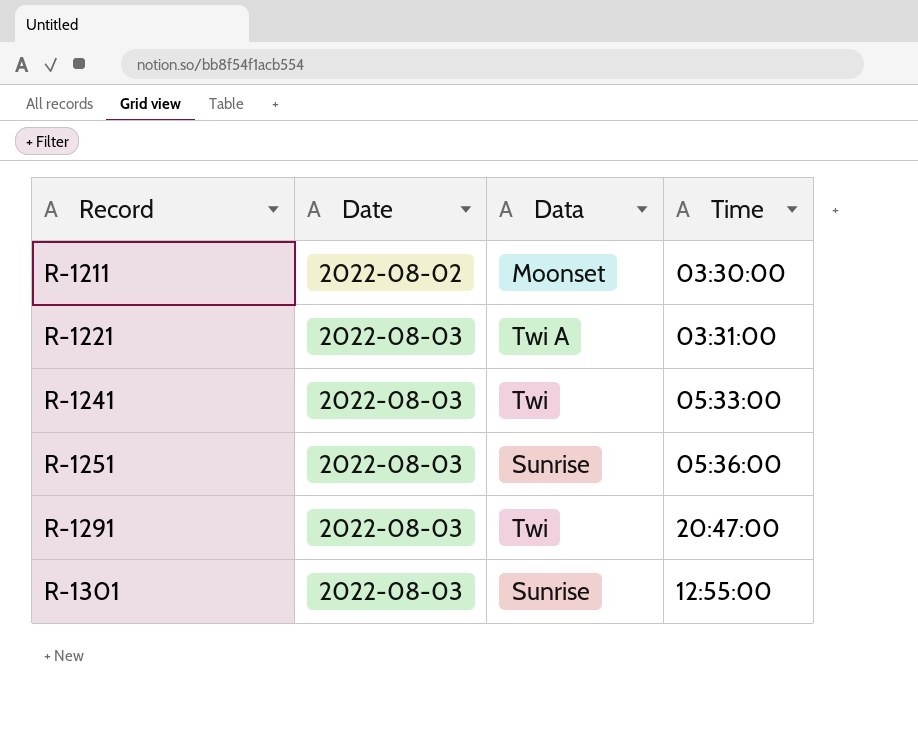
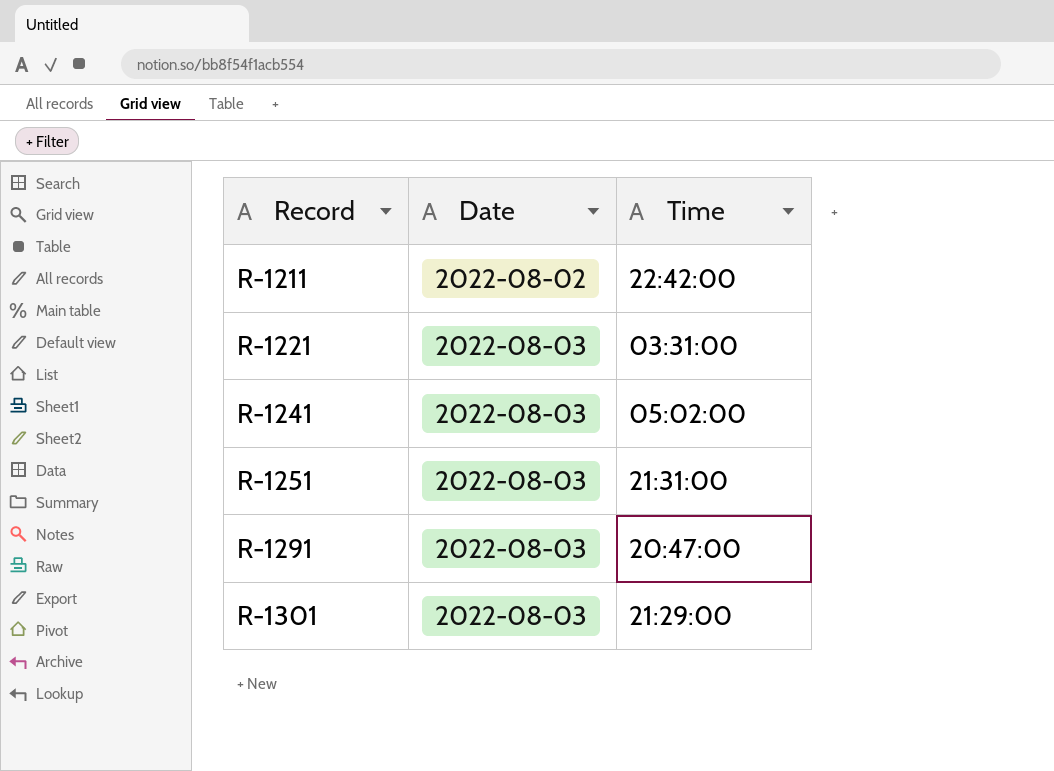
column Data | position: 3 -> none
R-1211 | Time: 03:30:00 -> 22:42:00
R-1241 | Time: 05:33:00 -> 05:02:00
R-1251 | Time: 05:36:00 -> 21:31:00
R-1301 | Time: 12:55:00 -> 21:29:00

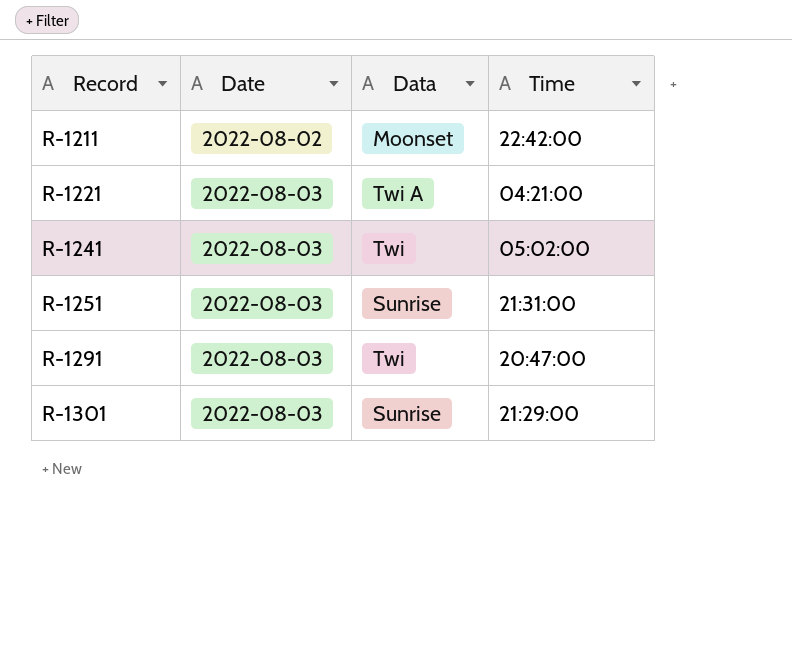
column Data | position: none -> 3
R-1221 | Time: 03:31:00 -> 04:21:00

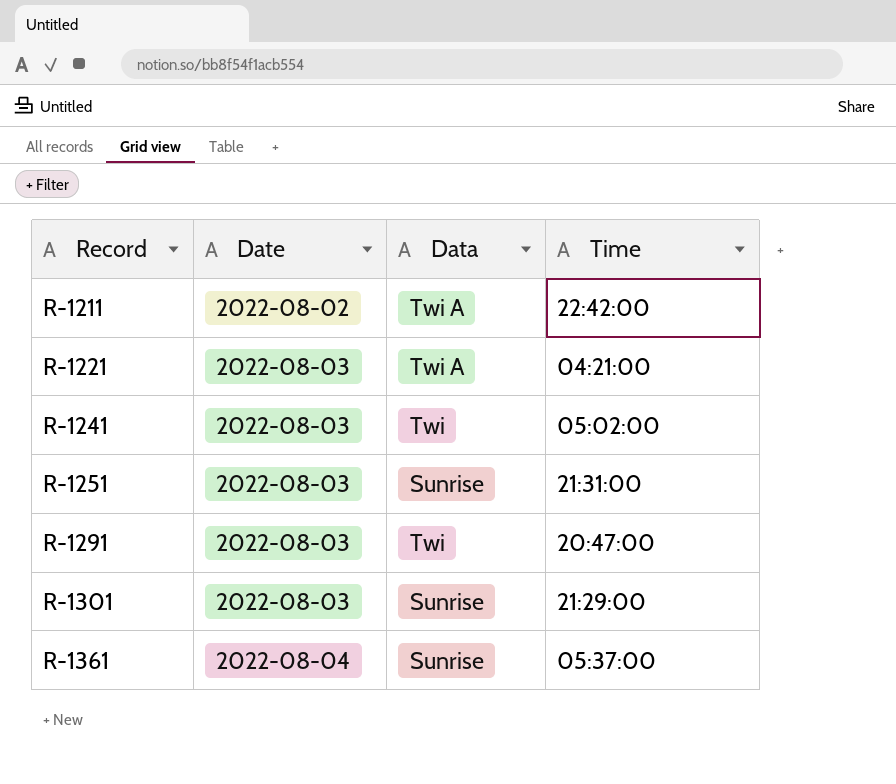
R-1211 | Data: Moonset -> Twi A
row R-1361: none -> 2022-08-04 | Sunrise | 05:37:00

